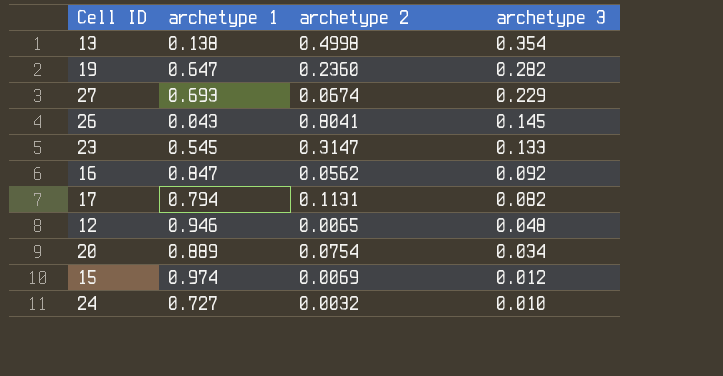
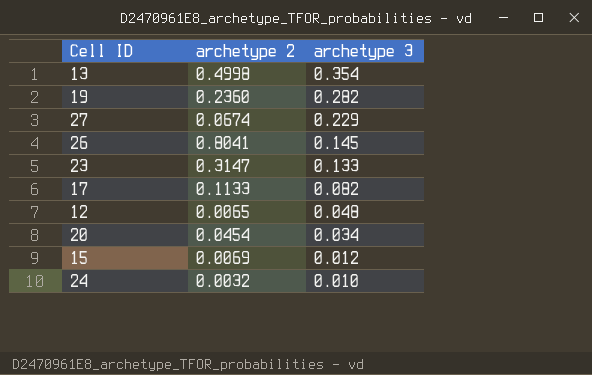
column archetype 1 | position: 2 -> none
row 16: 0.847 | 0.0562 | 0.092 -> none
17 | archetype 2: 0.1131 -> 0.1133
20 | archetype 2: 0.0754 -> 0.0454

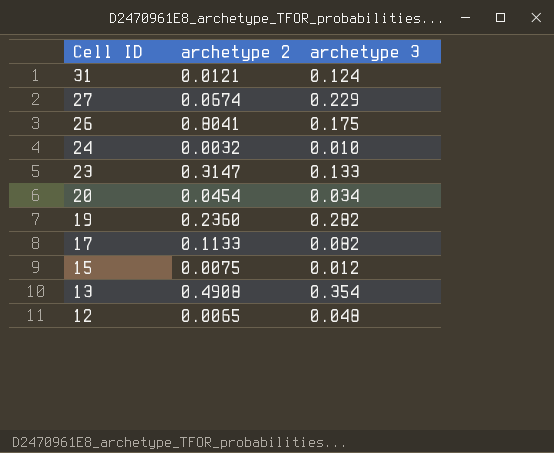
row order: archetype 3 descending -> Cell ID descending
row 31: none -> 0.0121 | 0.124
26 | archetype 3: 0.145 -> 0.175
15 | archetype 2: 0.0069 -> 0.0075
13 | archetype 2: 0.4998 -> 0.4908

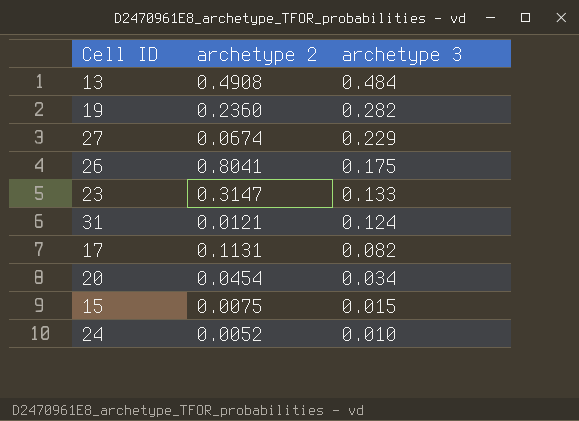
row order: Cell ID descending -> archetype 3 descending
row 12: 0.0065 | 0.048 -> none
13 | archetype 3: 0.354 -> 0.484
17 | archetype 2: 0.1133 -> 0.1131
15 | archetype 3: 0.012 -> 0.015
24 | archetype 2: 0.0032 -> 0.0052

